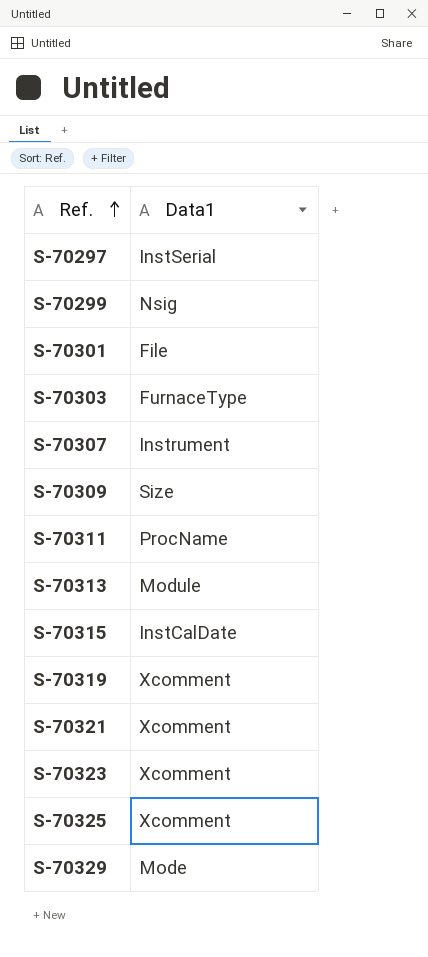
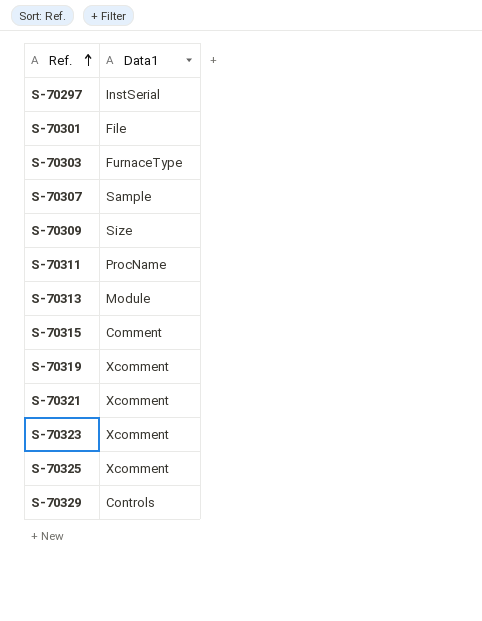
row S-70299: Nsig -> none
S-70307 | Data1: Instrument -> Sample
S-70315 | Data1: InstCalDate -> Comment
S-70329 | Data1: Mode -> Controls

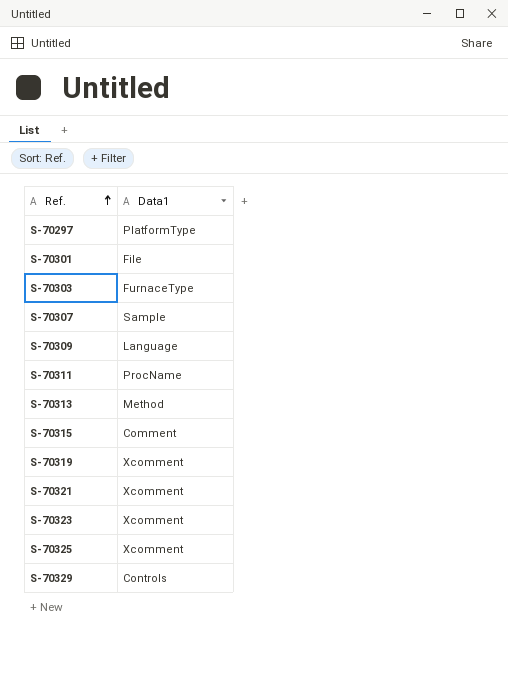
S-70297 | Data1: InstSerial -> PlatformType
S-70309 | Data1: Size -> Language
S-70313 | Data1: Module -> Method

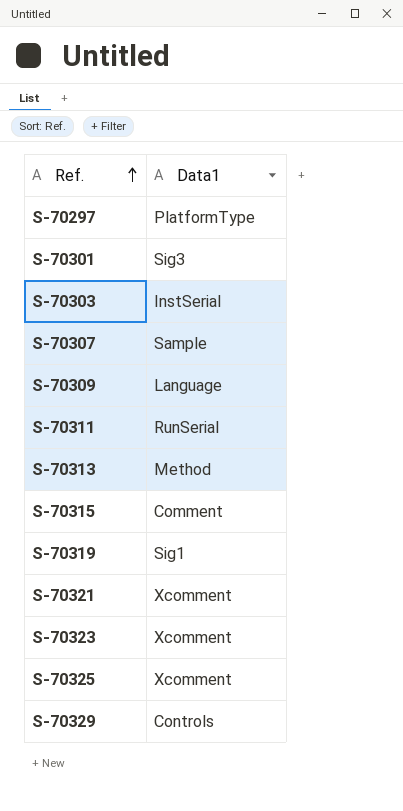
S-70301 | Data1: File -> Sig3
S-70303 | Data1: FurnaceType -> InstSerial
S-70311 | Data1: ProcName -> RunSerial
S-70319 | Data1: Xcomment -> Sig1

